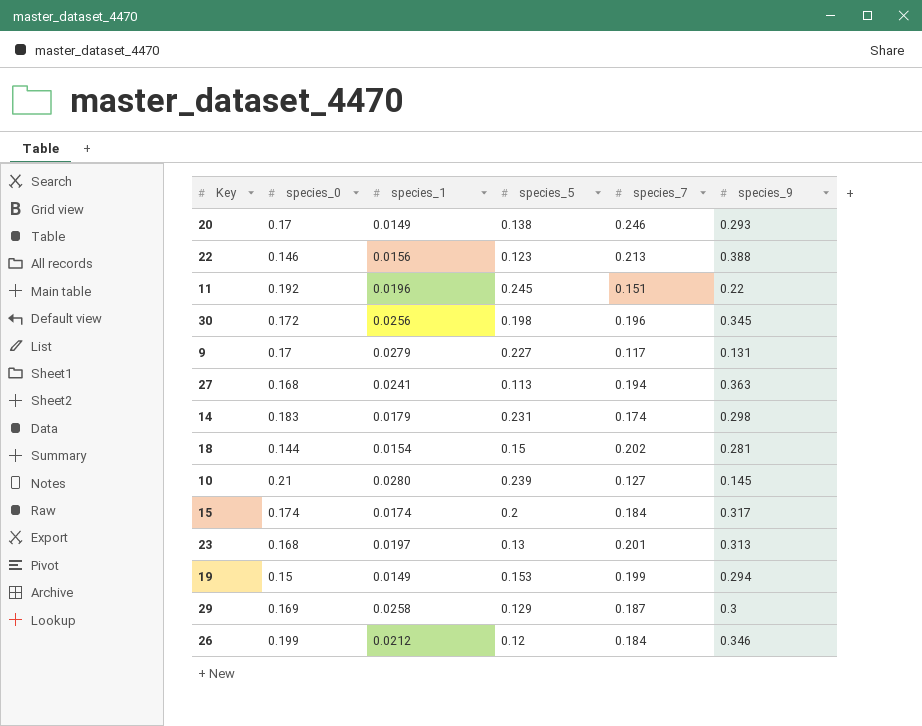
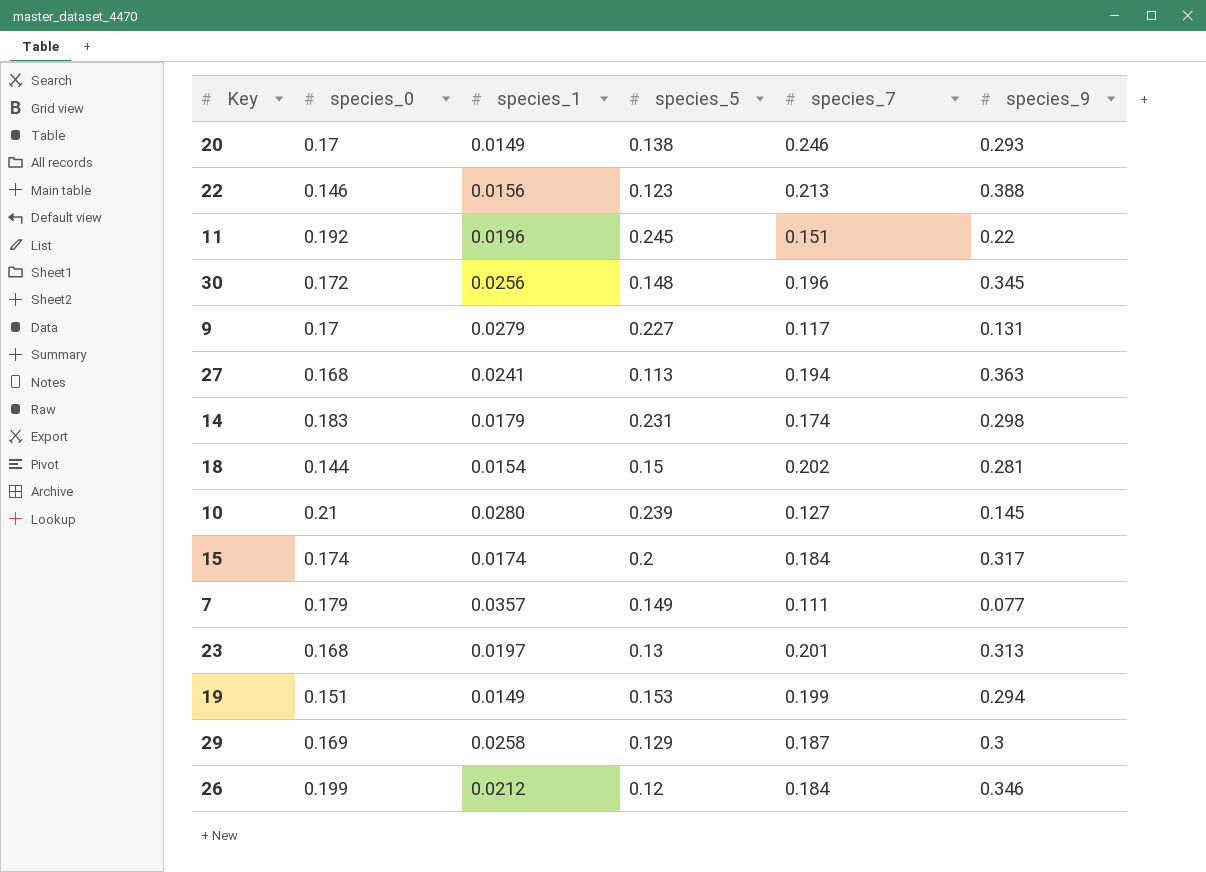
30 | species_5: 0.198 -> 0.148
row 7: none -> 0.179 | 0.0357 | 0.149 | 0.111 | 0.077
19 | species_0: 0.15 -> 0.151

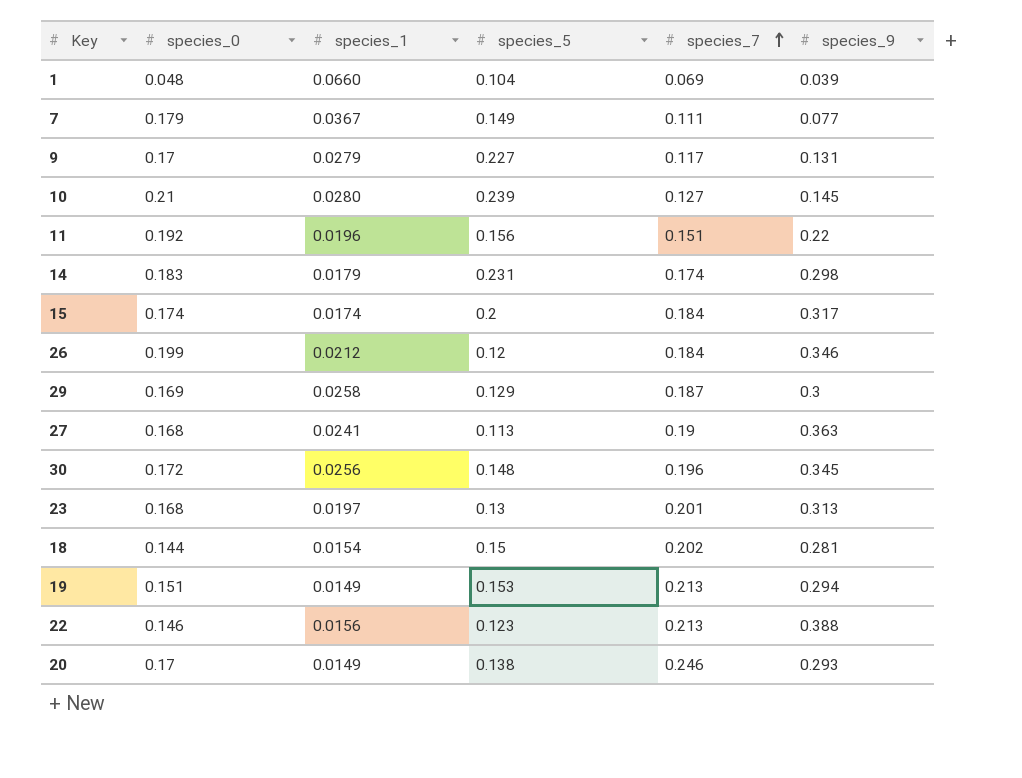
row order: none -> species_7 ascending
row 1: none -> 0.048 | 0.0660 | 0.104 | 0.069 | 0.039
7 | species_1: 0.0357 -> 0.0367
11 | species_5: 0.245 -> 0.156
27 | species_7: 0.194 -> 0.19
19 | species_7: 0.199 -> 0.213

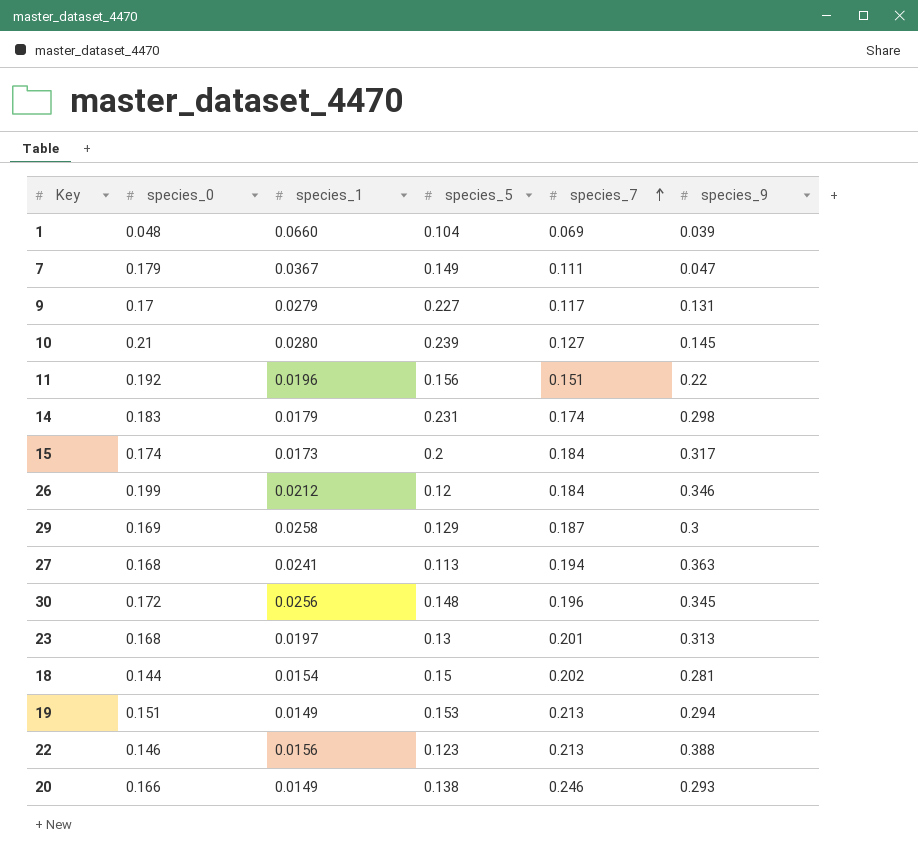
7 | species_9: 0.077 -> 0.047
15 | species_1: 0.0174 -> 0.0173
27 | species_7: 0.19 -> 0.194
20 | species_0: 0.17 -> 0.166

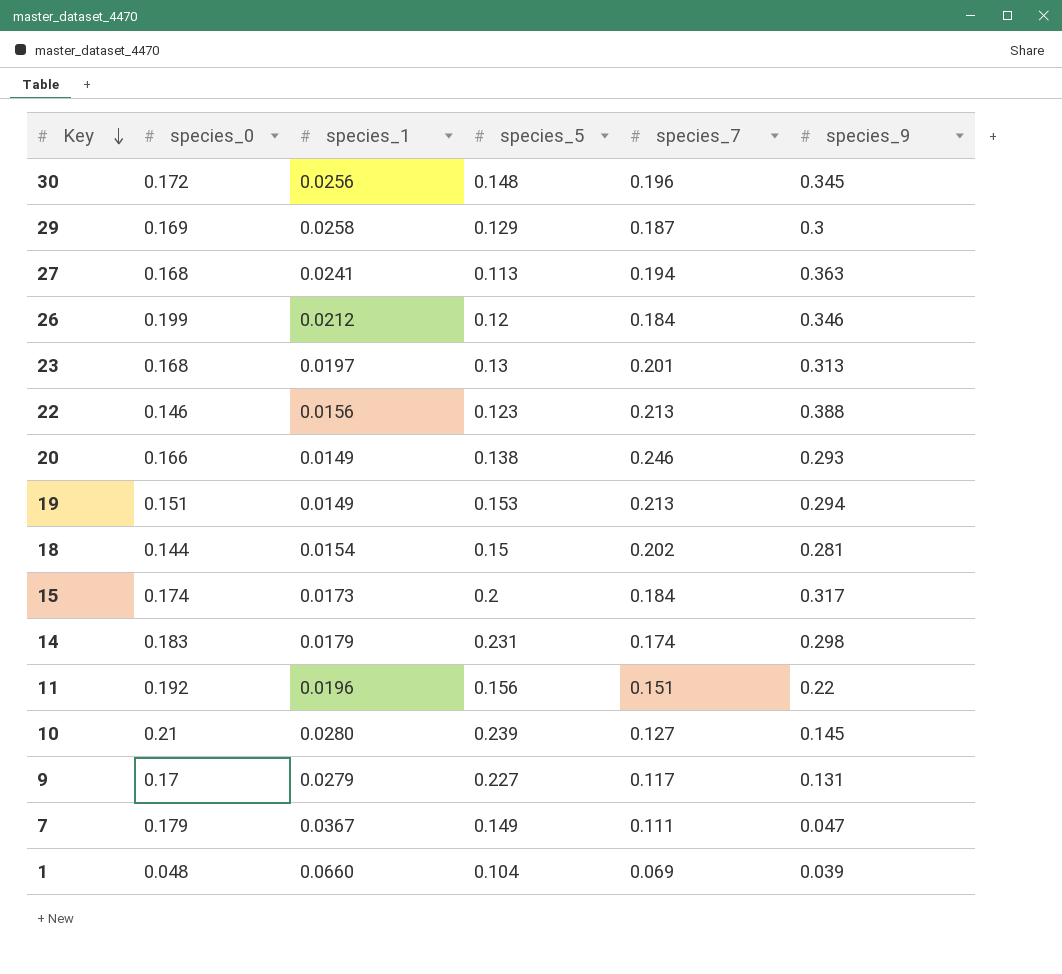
row order: species_7 ascending -> Key descending

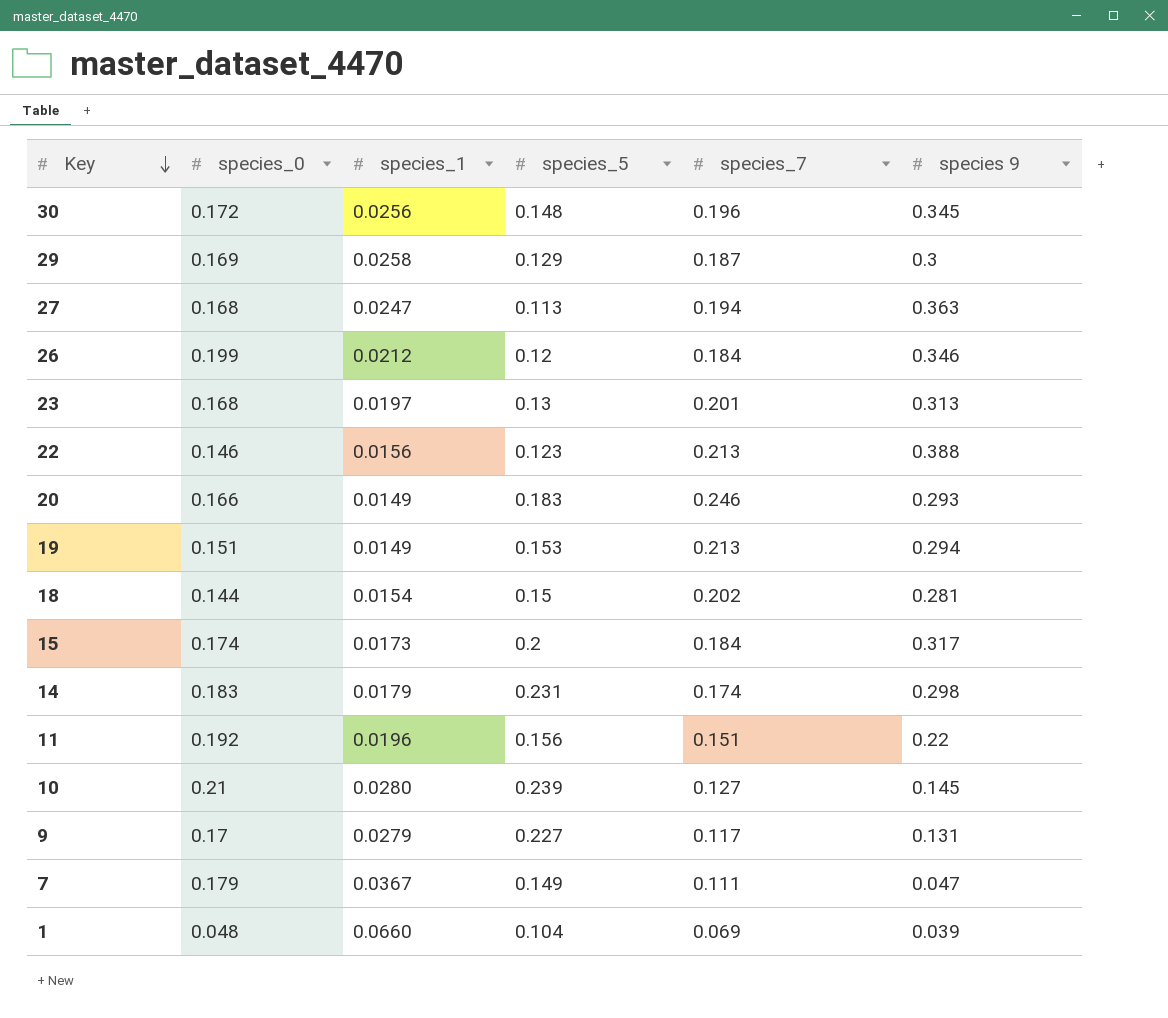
column name: species_9 -> species 9
27 | species_1: 0.0241 -> 0.0247
20 | species_5: 0.138 -> 0.183

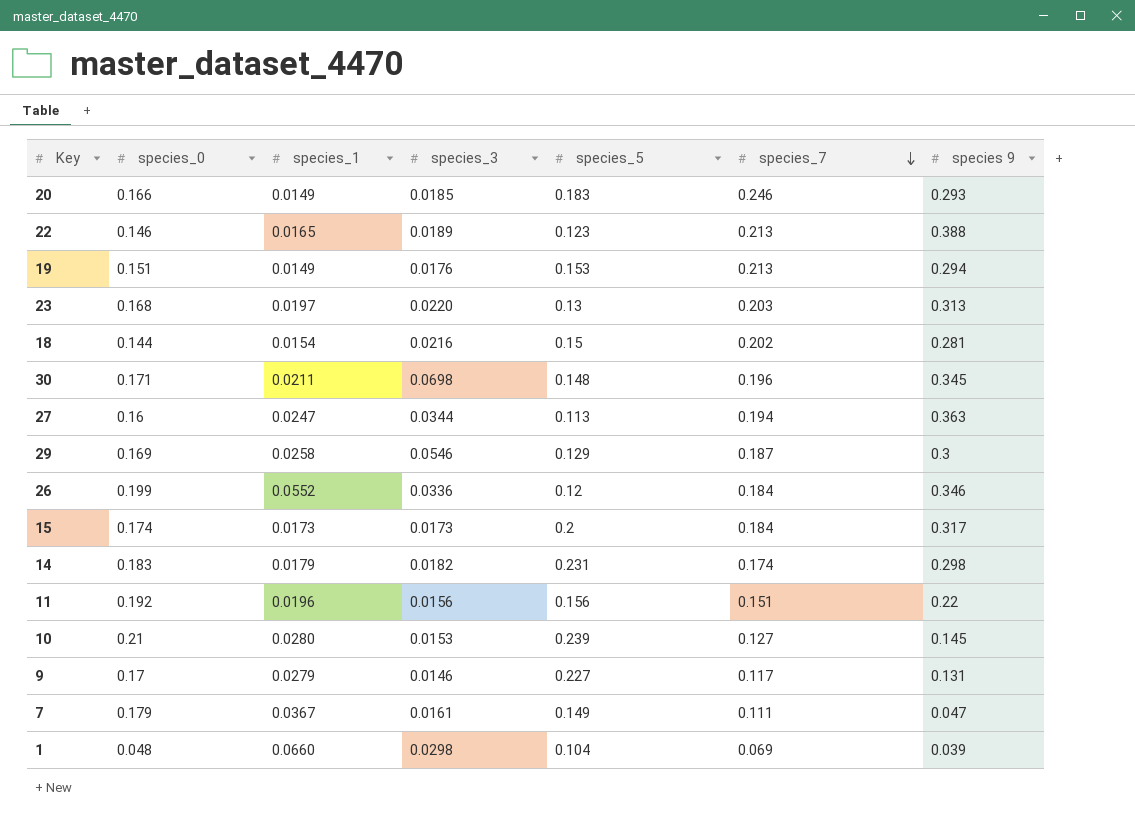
row order: Key descending -> species_7 descending
column species_3 | position: none -> 4
22 | species_1: 0.0156 -> 0.0165
23 | species_7: 0.201 -> 0.203
30 | species_0: 0.172 -> 0.171
30 | species_1: 0.0256 -> 0.0211
27 | species_0: 0.168 -> 0.16
26 | species_1: 0.0212 -> 0.0552

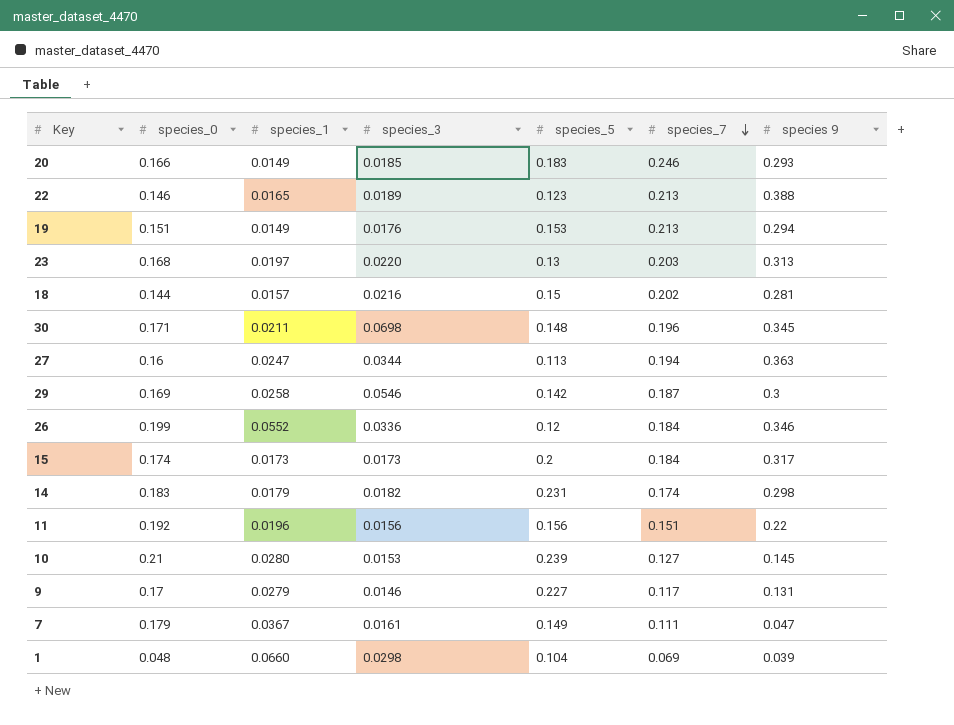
18 | species_1: 0.0154 -> 0.0157
29 | species_5: 0.129 -> 0.142

